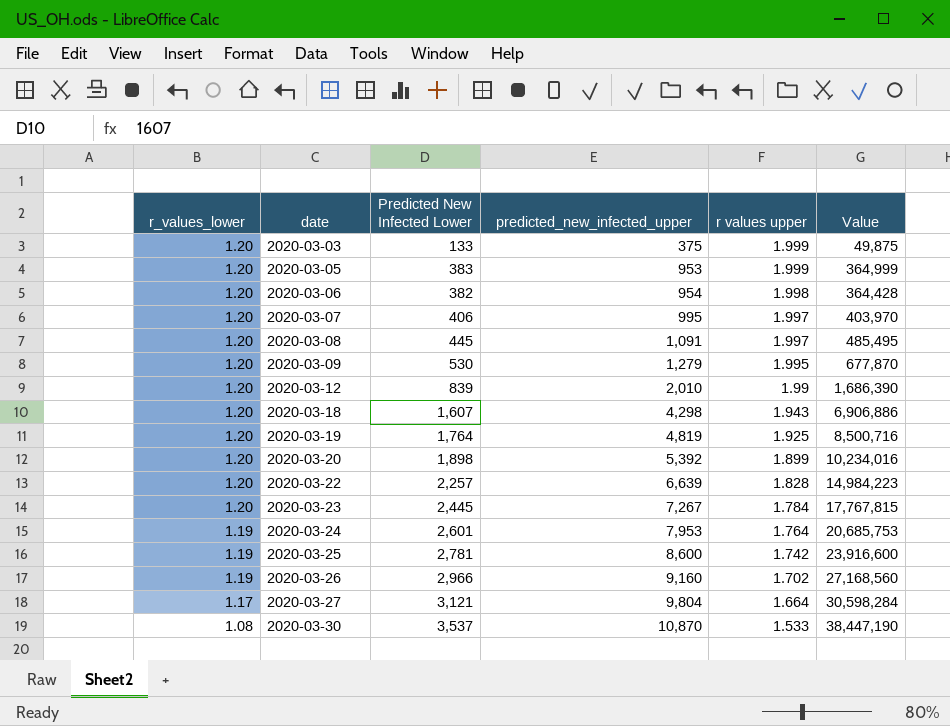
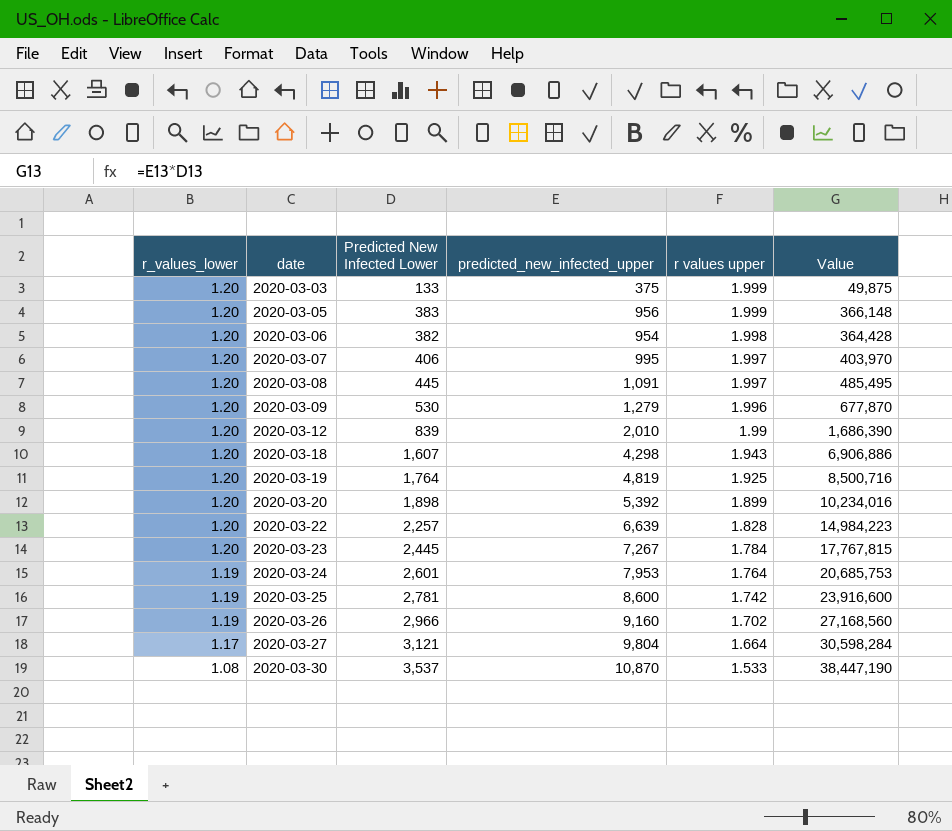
2020-03-05 | predicted_new_infected_upper: 953 -> 956
2020-03-05 | Value: 364,999 -> 366,148
2020-03-09 | r values upper: 1.995 -> 1.996

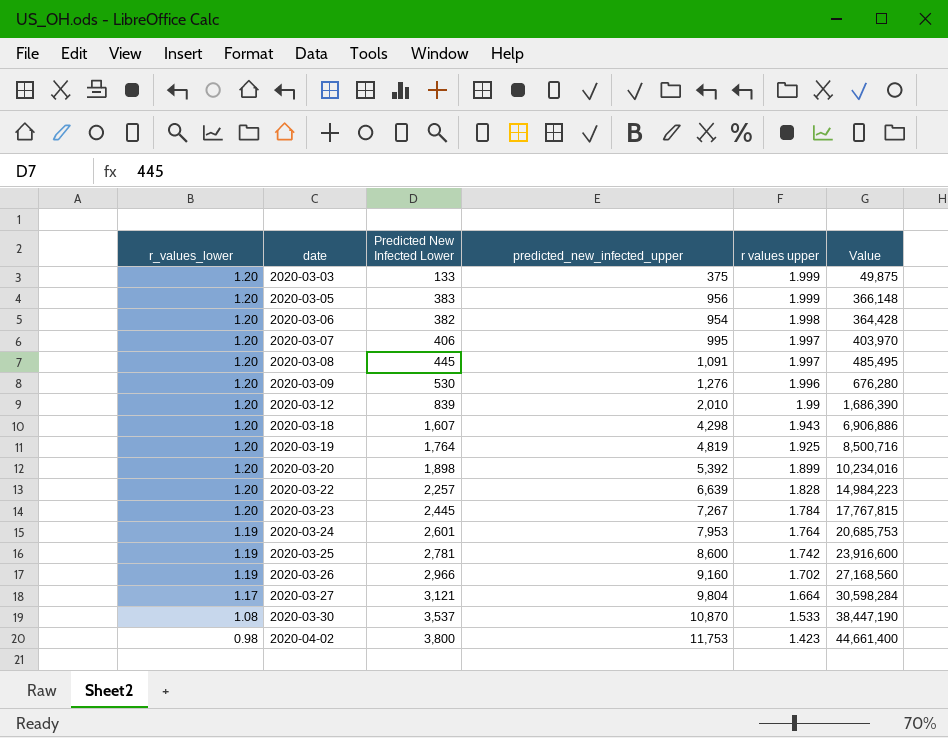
2020-03-09 | predicted_new_infected_upper: 1,279 -> 1,276
2020-03-09 | Value: 677,870 -> 676,280
row 2020-04-02: none -> 0.98 | 3,800 | 11,753 | 1.423 | 44,661,400

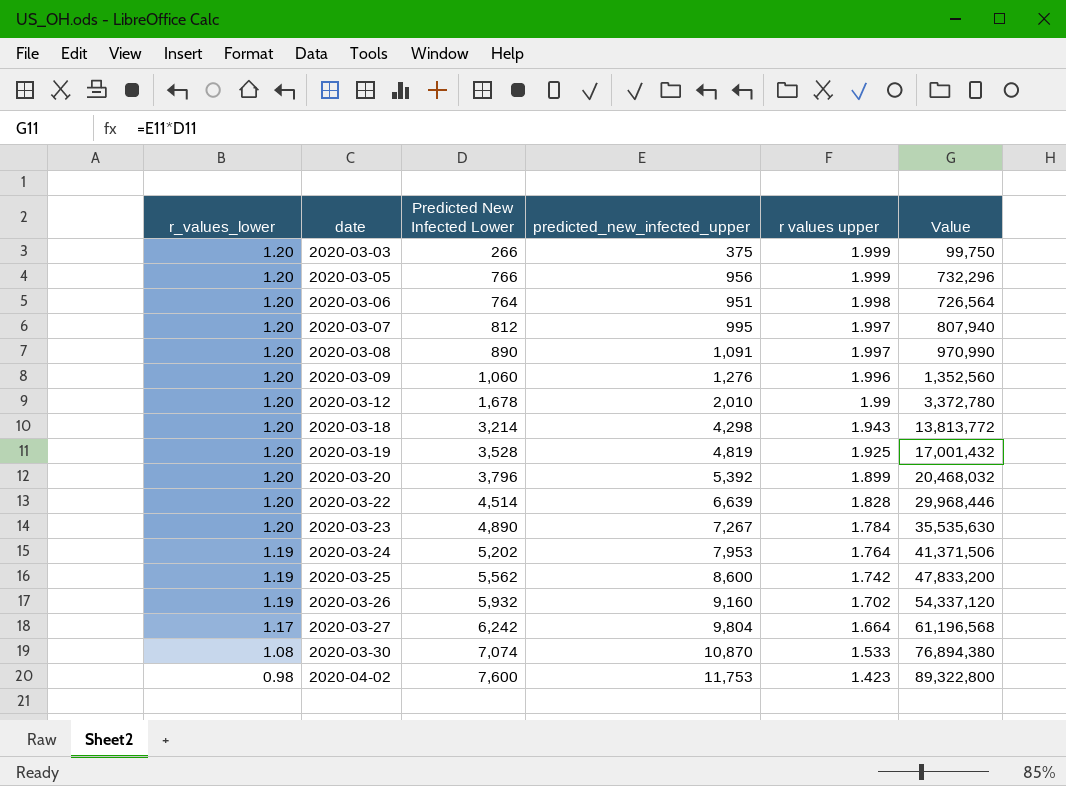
2020-03-03 | Predicted New Infected Lower: 133 -> 266
2020-03-03 | Value: 49,875 -> 99,750
2020-03-05 | Predicted New Infected Lower: 383 -> 766
2020-03-05 | Value: 366,148 -> 732,296
2020-03-06 | Predicted New Infected Lower: 382 -> 764
2020-03-06 | predicted_new_infected_upper: 954 -> 951
2020-03-06 | Value: 364,428 -> 726,564
2020-03-07 | Predicted New Infected Lower: 406 -> 812
2020-03-07 | Value: 403,970 -> 807,940
2020-03-08 | Predicted New Infected Lower: 445 -> 890
2020-03-08 | Value: 485,495 -> 970,990
2020-03-09 | Predicted New Infected Lower: 530 -> 1,060
2020-03-09 | Value: 676,280 -> 1,352,560
2020-03-12 | Predicted New Infected Lower: 839 -> 1,678
2020-03-12 | Value: 1,686,390 -> 3,372,780
2020-03-18 | Predicted New Infected Lower: 1,607 -> 3,214
2020-03-18 | Value: 6,906,886 -> 13,813,772
2020-03-19 | Predicted New Infected Lower: 1,764 -> 3,528
2020-03-19 | Value: 8,500,716 -> 17,001,432
2020-03-20 | Predicted New Infected Lower: 1,898 -> 3,796
2020-03-20 | Value: 10,234,016 -> 20,468,032
2020-03-22 | Predicted New Infected Lower: 2,257 -> 4,514
2020-03-22 | Value: 14,984,223 -> 29,968,446
2020-03-23 | Predicted New Infected Lower: 2,445 -> 4,890
2020-03-23 | Value: 17,767,815 -> 35,535,630
2020-03-24 | Predicted New Infected Lower: 2,601 -> 5,202
2020-03-24 | Value: 20,685,753 -> 41,371,506
2020-03-25 | Predicted New Infected Lower: 2,781 -> 5,562
2020-03-25 | Value: 23,916,600 -> 47,833,200
2020-03-26 | Predicted New Infected Lower: 2,966 -> 5,932
2020-03-26 | Value: 27,168,560 -> 54,337,120
2020-03-27 | Predicted New Infected Lower: 3,121 -> 6,242
2020-03-27 | Value: 30,598,284 -> 61,196,568
2020-03-30 | Predicted New Infected Lower: 3,537 -> 7,074
2020-03-30 | Value: 38,447,190 -> 76,894,380
2020-04-02 | Predicted New Infected Lower: 3,800 -> 7,600
2020-04-02 | Value: 44,661,400 -> 89,322,800

